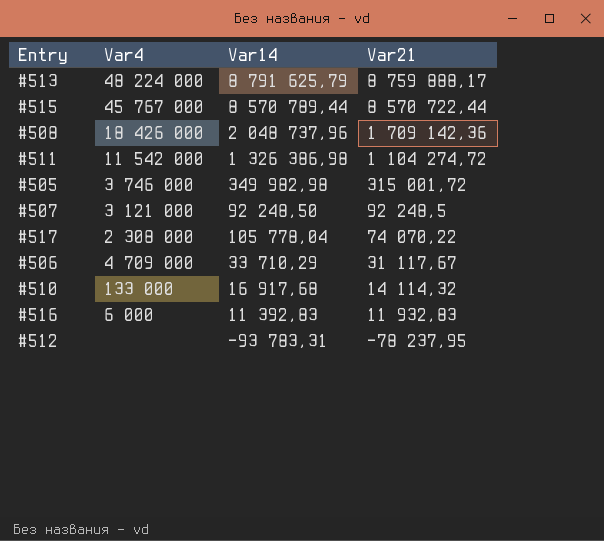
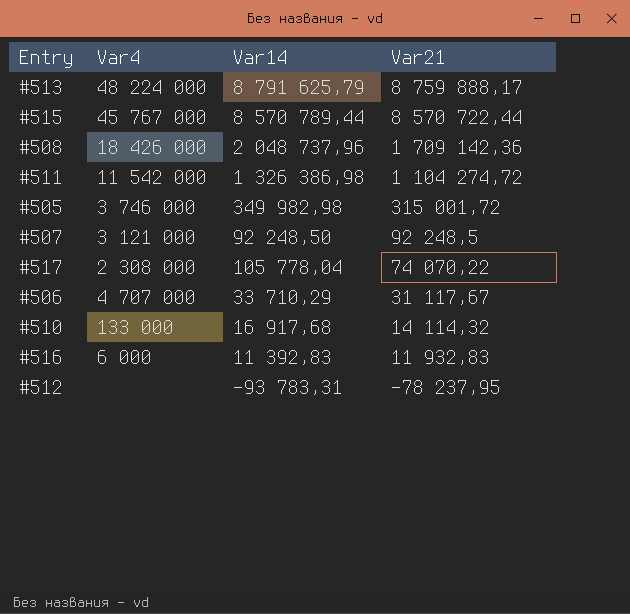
#506 | Var4: 4 709 000 -> 4 707 000

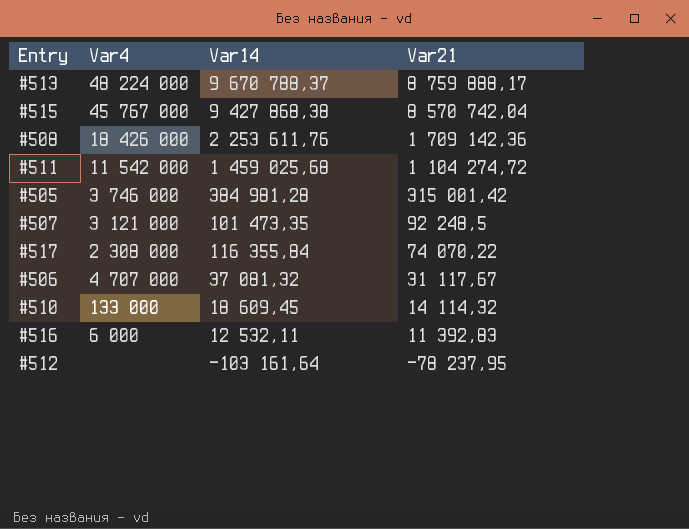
#513 | Var14: 8 791 625,79 -> 9 670 788,37
#515 | Var14: 8 570 789,44 -> 9 427 868,38
#515 | Var21: 8 570 722,44 -> 8 570 742,04
#508 | Var14: 2 048 737,96 -> 2 253 611,76
#511 | Var14: 1 326 386,98 -> 1 459 025,68
#505 | Var14: 349 982,98 -> 384 981,28
#505 | Var21: 315 001,72 -> 315 001,42
#507 | Var14: 92 248,50 -> 101 473,35
#517 | Var14: 105 778,04 -> 116 355,84
#506 | Var14: 33 710,29 -> 37 081,32
#510 | Var14: 16 917,68 -> 18 609,45
#516 | Var14: 11 392,83 -> 12 532,11
#516 | Var21: 11 932,83 -> 11 392,83
#512 | Var14: -93 783,31 -> -103 161,64

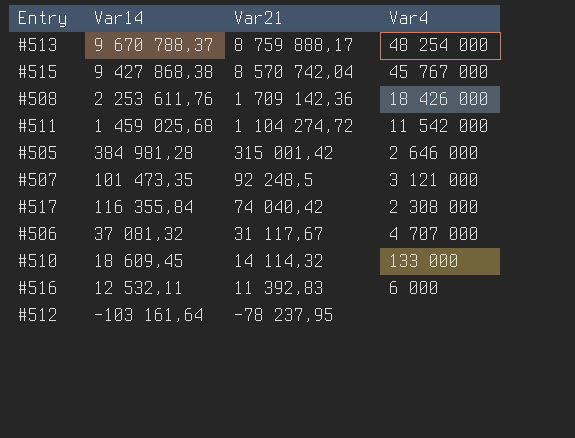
column Var4 | position: 2 -> 4
#513 | Var4: 48 224 000 -> 48 254 000
#505 | Var4: 3 746 000 -> 2 646 000
#517 | Var21: 74 070,22 -> 74 040,42

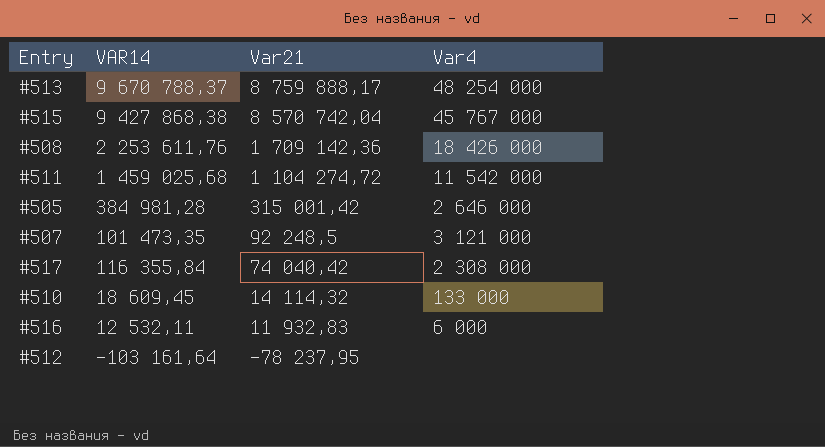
column name: Var14 -> VAR14
row #506: 37 081,32 | 31 117,67 | 4 707 000 -> none
#516 | Var21: 11 392,83 -> 11 932,83

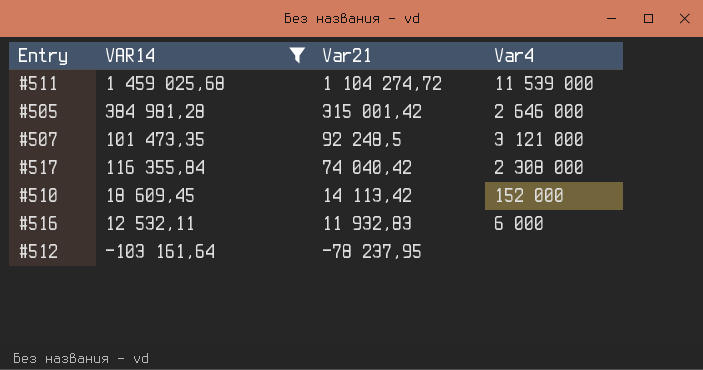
filter: none -> VAR14 <= 1 459 025,68
#511 | Var4: 11 542 000 -> 11 539 000
#510 | Var21: 14 114,32 -> 14 113,42
#510 | Var4: 133 000 -> 152 000

